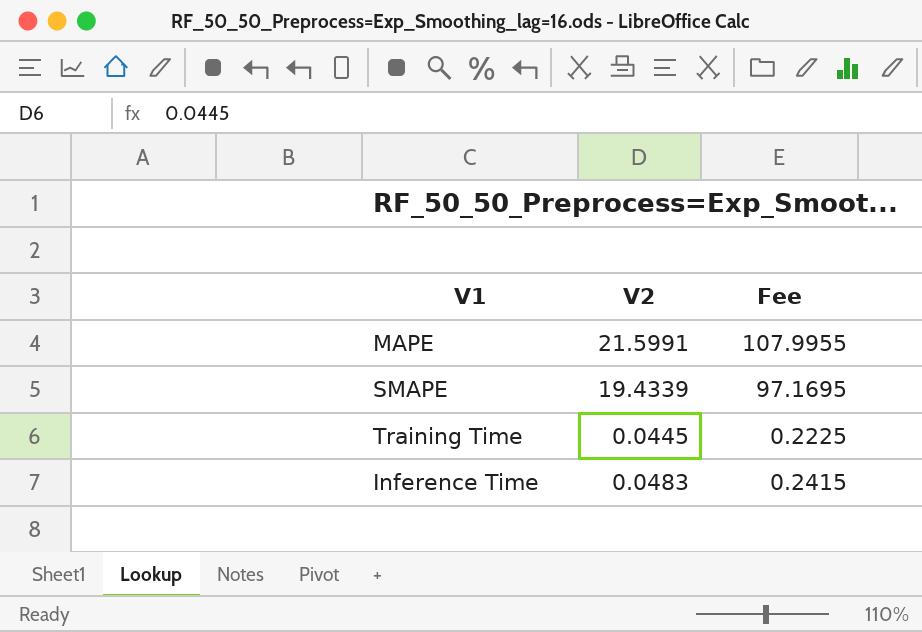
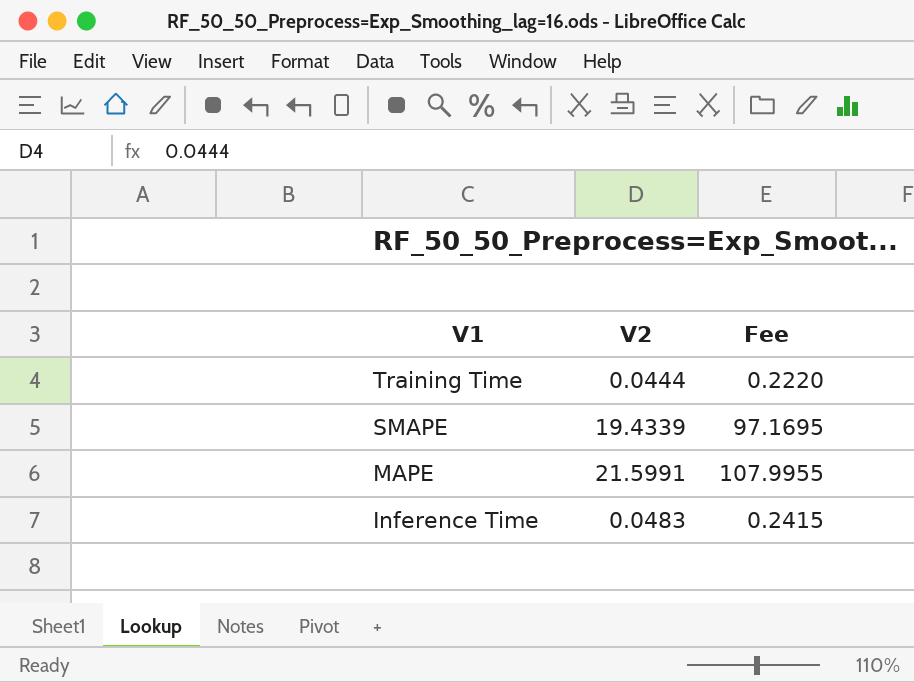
row order: none -> V1 descending
Training Time | V2: 0.0445 -> 0.0444
Training Time | Fee: 0.2225 -> 0.2220

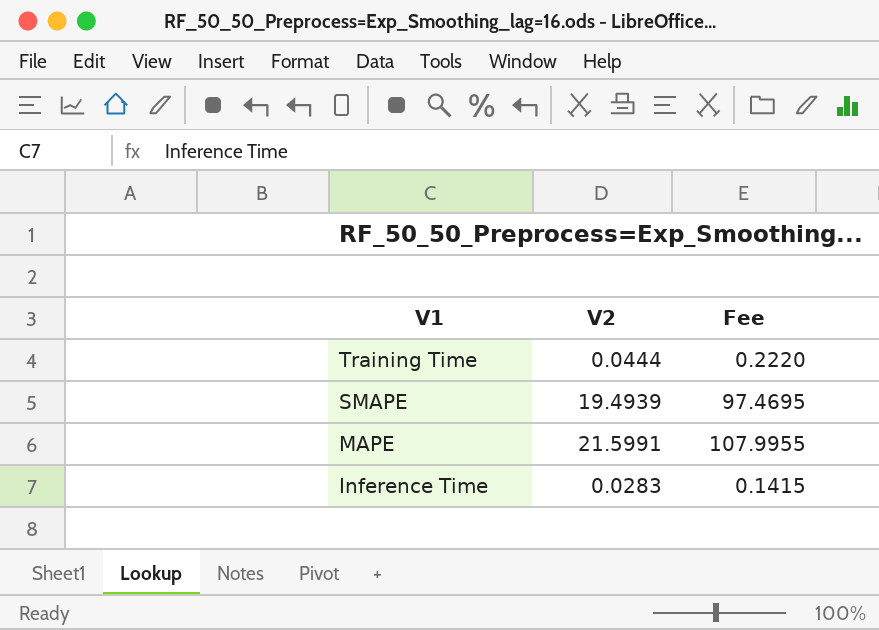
SMAPE | V2: 19.4339 -> 19.4939
SMAPE | Fee: 97.1695 -> 97.4695
Inference Time | V2: 0.0483 -> 0.0283
Inference Time | Fee: 0.2415 -> 0.1415

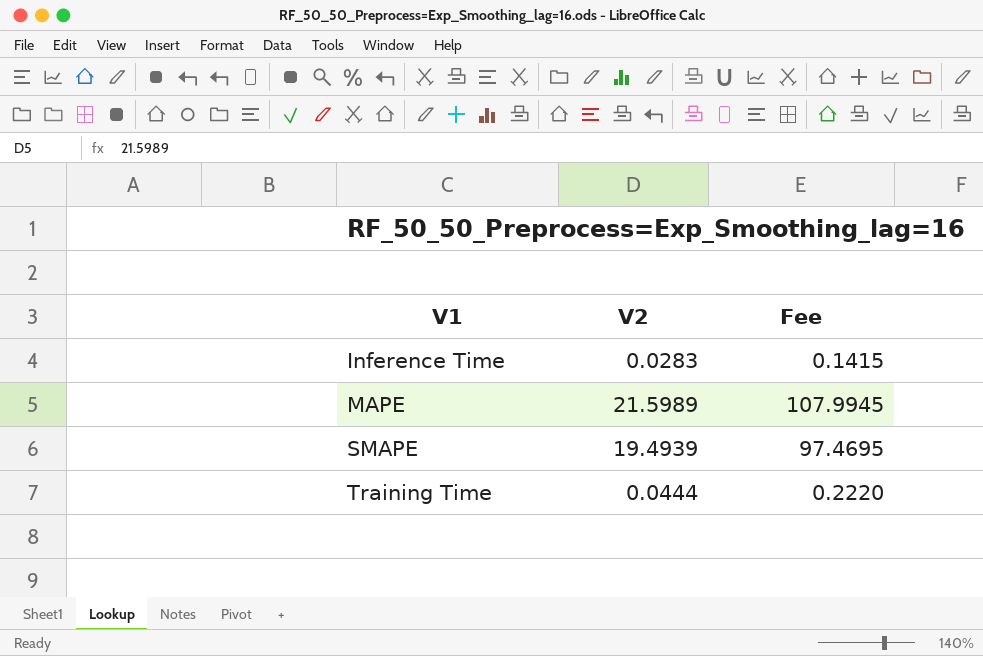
row order: V1 descending -> V1 ascending
MAPE | V2: 21.5991 -> 21.5989
MAPE | Fee: 107.9955 -> 107.9945

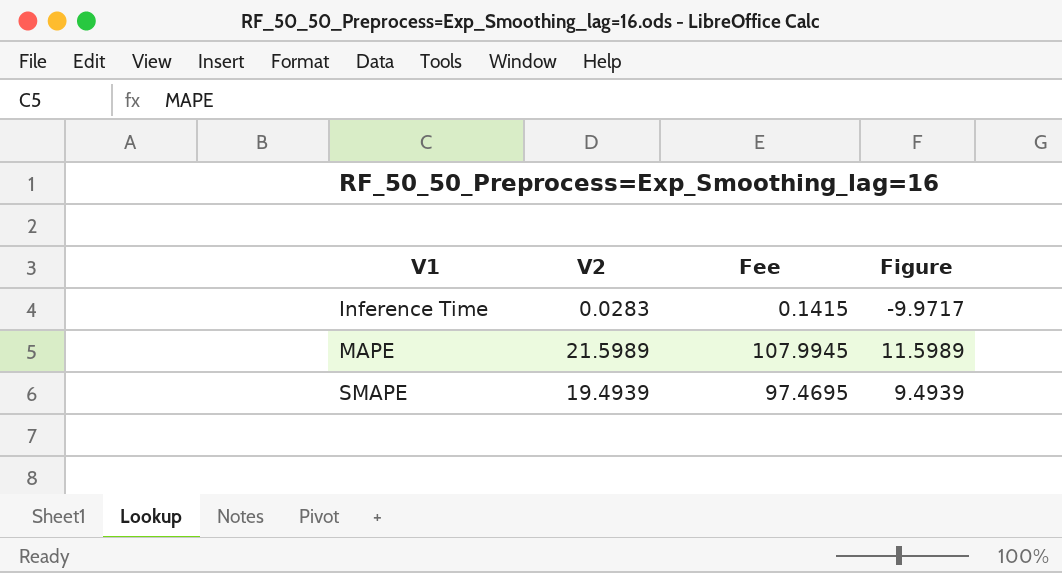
column Figure | formula: none -> [V2] - 10
row Training Time: 0.0444 | 0.2220 -> none

